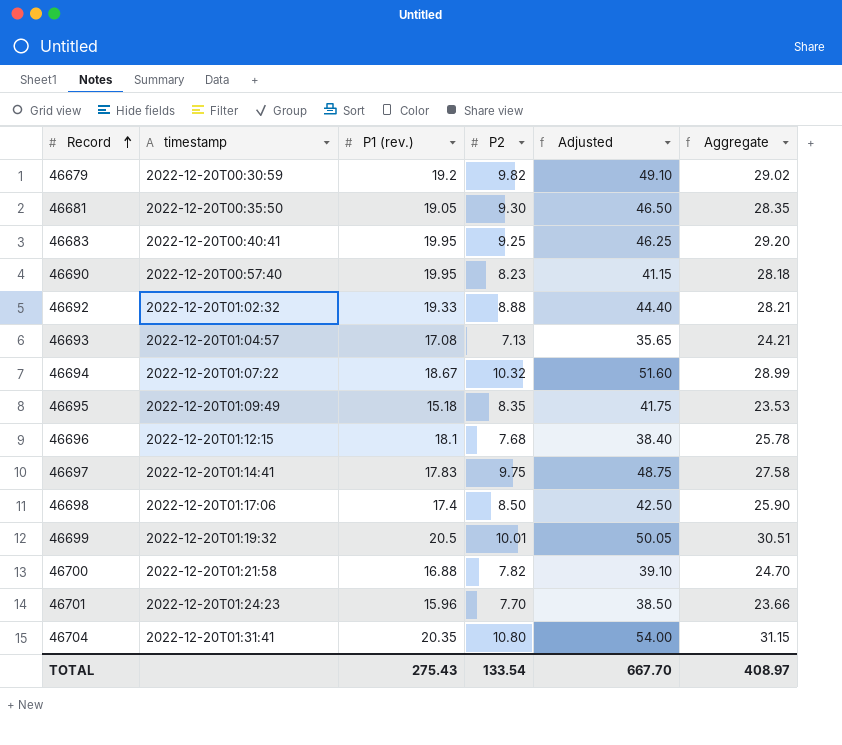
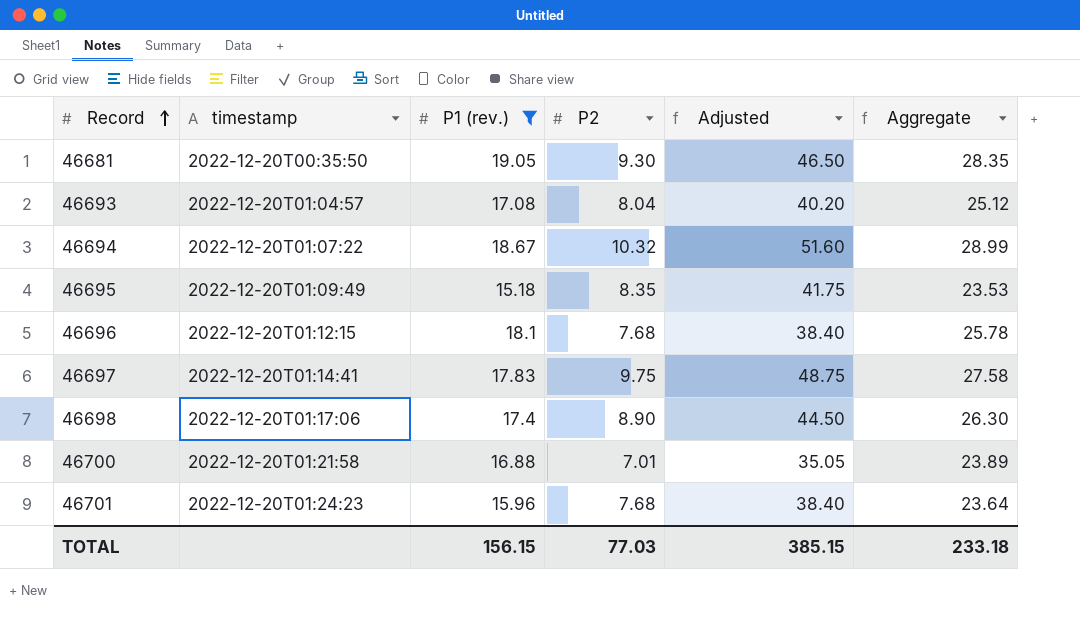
filter: none -> P1 (rev.) <= 19.05
46693 | P2: 7.13 -> 8.04
46693 | Adjusted: 35.65 -> 40.20
46693 | Aggregate: 24.21 -> 25.12
46698 | P2: 8.50 -> 8.90
46698 | Adjusted: 42.50 -> 44.50
46698 | Aggregate: 25.90 -> 26.30
46700 | P2: 7.82 -> 7.01
46700 | Adjusted: 39.10 -> 35.05
46700 | Aggregate: 24.70 -> 23.89
46701 | P2: 7.70 -> 7.68
46701 | Adjusted: 38.50 -> 38.40
46701 | Aggregate: 23.66 -> 23.64
TOTAL | P1 (rev.): 275.43 -> 156.15
TOTAL | P2: 133.54 -> 77.03
TOTAL | Adjusted: 667.70 -> 385.15
TOTAL | Aggregate: 408.97 -> 233.18

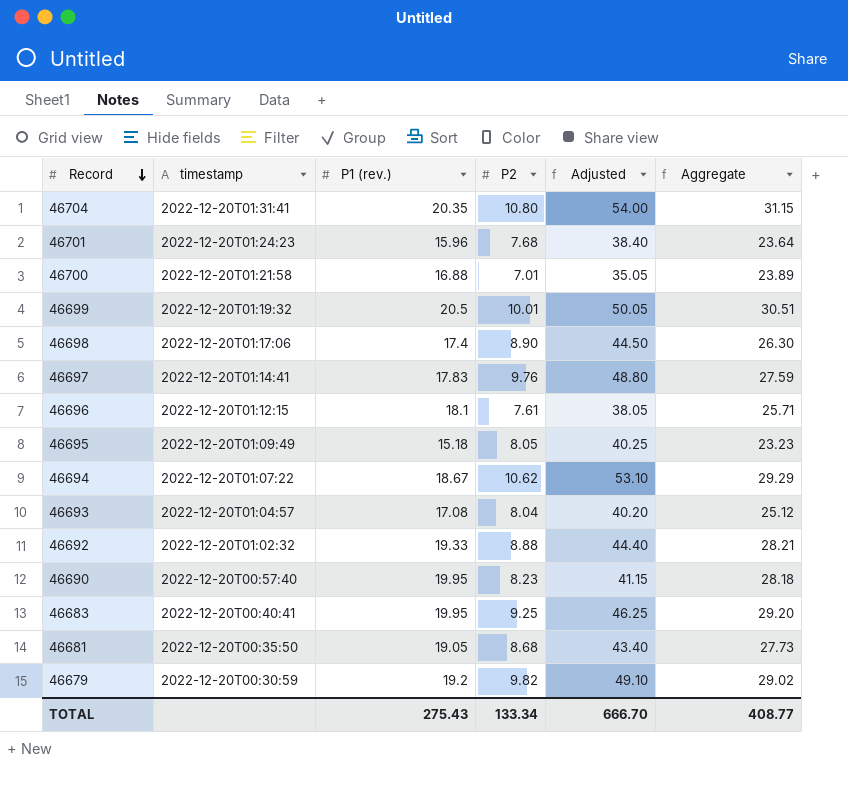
filter: P1 (rev.) <= 19.05 -> none
row order: Record ascending -> Record descending
46697 | P2: 9.75 -> 9.76
46697 | Adjusted: 48.75 -> 48.80
46697 | Aggregate: 27.58 -> 27.59
46696 | P2: 7.68 -> 7.61
46696 | Adjusted: 38.40 -> 38.05
46696 | Aggregate: 25.78 -> 25.71
46695 | P2: 8.35 -> 8.05
46695 | Adjusted: 41.75 -> 40.25
46695 | Aggregate: 23.53 -> 23.23
46694 | P2: 10.32 -> 10.62
46694 | Adjusted: 51.60 -> 53.10
46694 | Aggregate: 28.99 -> 29.29
46681 | P2: 9.30 -> 8.68
46681 | Adjusted: 46.50 -> 43.40
46681 | Aggregate: 28.35 -> 27.73
TOTAL | P1 (rev.): 156.15 -> 275.43
TOTAL | P2: 77.03 -> 133.34
TOTAL | Adjusted: 385.15 -> 666.70
TOTAL | Aggregate: 233.18 -> 408.77

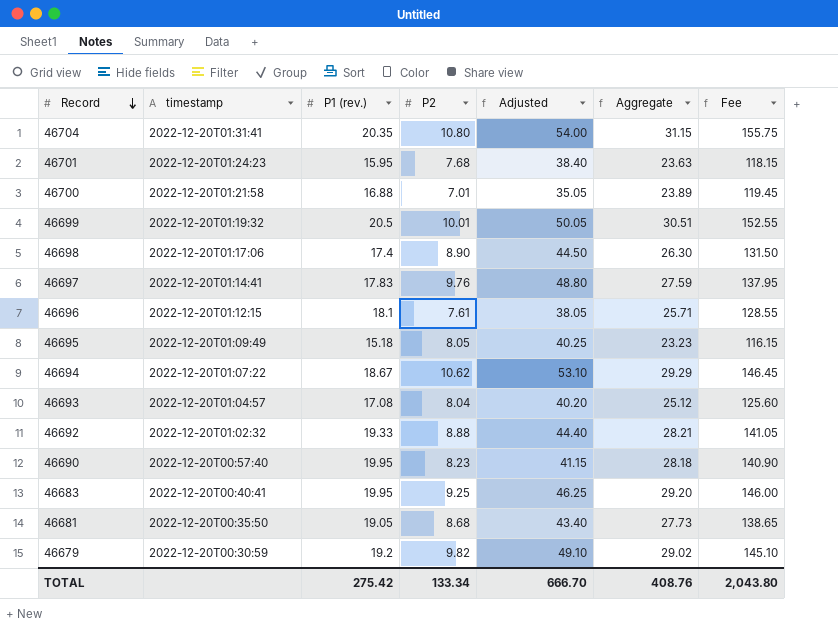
column Fee | formula: none -> [Aggregate] * 5
46701 | P1 (rev.): 15.96 -> 15.95
46701 | Aggregate: 23.64 -> 23.63
TOTAL | P1 (rev.): 275.43 -> 275.42
TOTAL | Aggregate: 408.77 -> 408.76

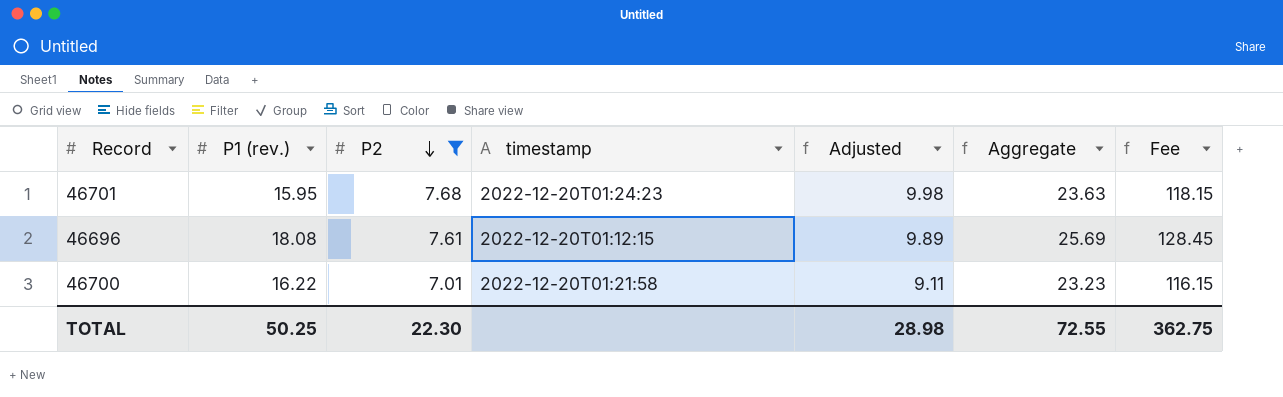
filter: none -> P2 <= 7.68
row order: Record descending -> P2 descending
column timestamp | position: 2 -> 4
column Adjusted | formula: [P2] * 5 -> [P2] * 1.3
46696 | P1 (rev.): 18.1 -> 18.08
46696 | Aggregate: 25.71 -> 25.69
46696 | Fee: 128.55 -> 128.45
46700 | P1 (rev.): 16.88 -> 16.22
46700 | Aggregate: 23.89 -> 23.23
46700 | Fee: 119.45 -> 116.15
TOTAL | P1 (rev.): 275.42 -> 50.25
TOTAL | P2: 133.34 -> 22.30
TOTAL | Adjusted: 666.70 -> 28.98
TOTAL | Aggregate: 408.76 -> 72.55
TOTAL | Fee: 2,043.80 -> 362.75

